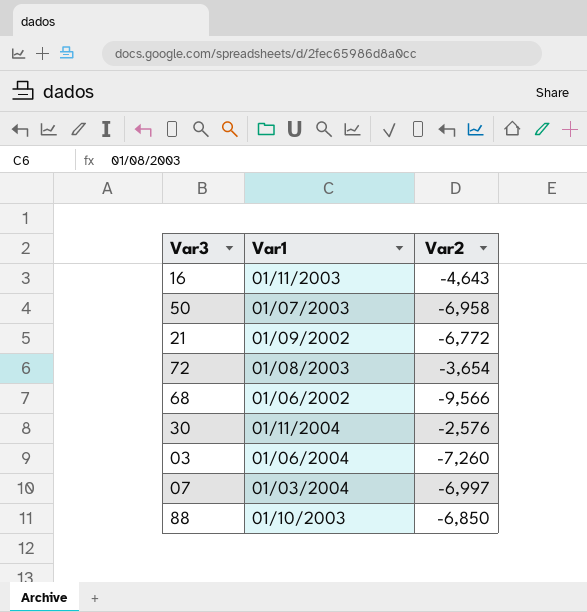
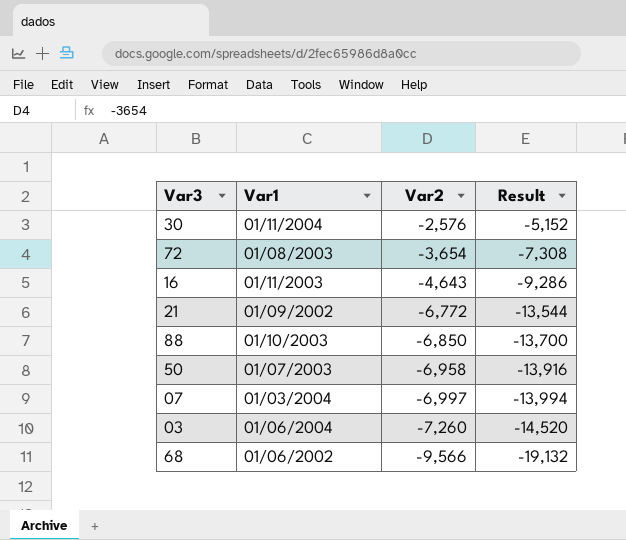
row order: none -> Var2 descending
column Result | formula: none -> [Var2] * 2

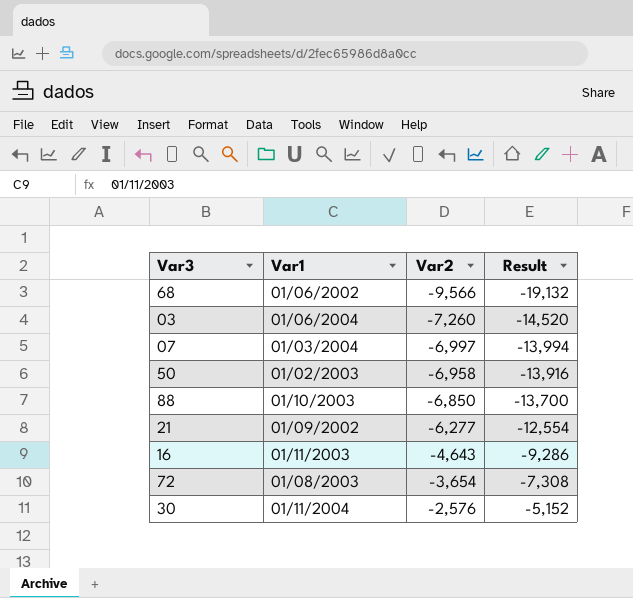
row order: Var2 descending -> Var2 ascending
50 | Var1: 01/07/2003 -> 01/02/2003
21 | Var2: -6,772 -> -6,277
21 | Result: -13,544 -> -12,554

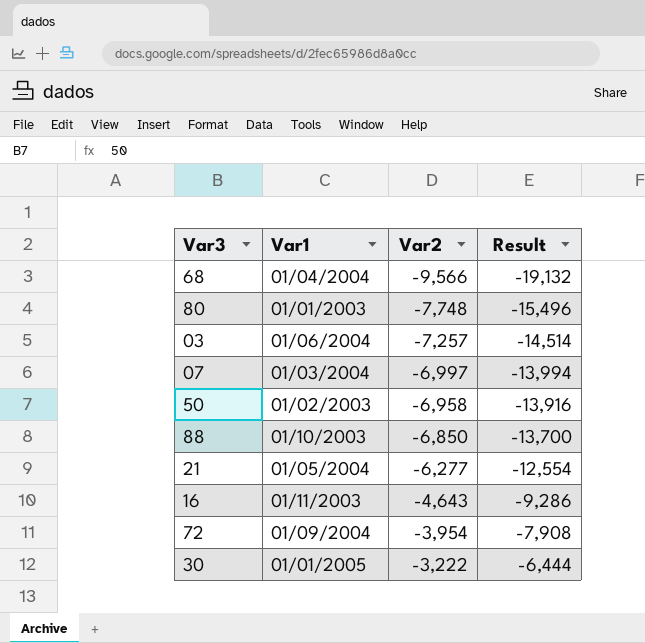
68 | Var1: 01/06/2002 -> 01/04/2004
row 80: none -> 01/01/2003 | -7,748 | -15,496
03 | Var2: -7,260 -> -7,257
03 | Result: -14,520 -> -14,514
21 | Var1: 01/09/2002 -> 01/05/2004
72 | Var1: 01/08/2003 -> 01/09/2004
72 | Var2: -3,654 -> -3,954
72 | Result: -7,308 -> -7,908
30 | Var1: 01/11/2004 -> 01/01/2005
30 | Var2: -2,576 -> -3,222
30 | Result: -5,152 -> -6,444

